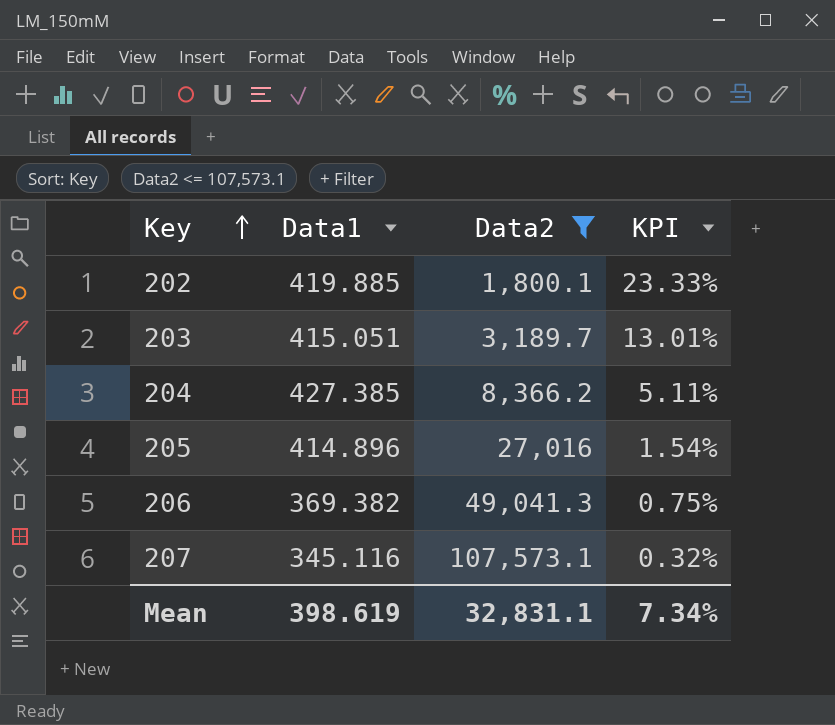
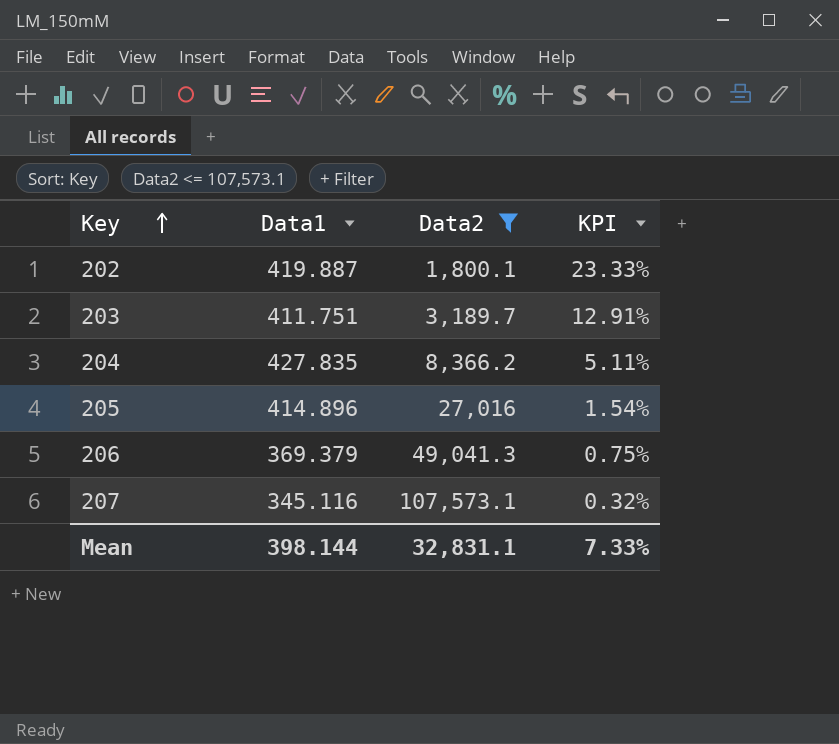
202 | Data1: 419.885 -> 419.887
203 | Data1: 415.051 -> 411.751
203 | KPI: 13.01% -> 12.91%
204 | Data1: 427.385 -> 427.835
206 | Data1: 369.382 -> 369.379
Mean | Data1: 398.619 -> 398.144
Mean | KPI: 7.34% -> 7.33%

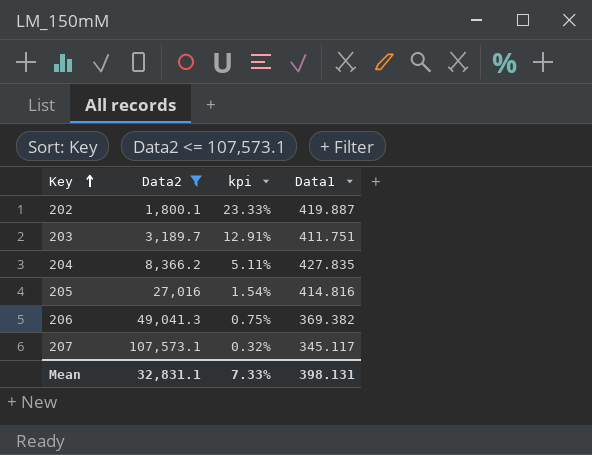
column name: KPI -> kpi
column Data1 | position: 2 -> 4
205 | Data1: 414.896 -> 414.816
206 | Data1: 369.379 -> 369.382
207 | Data1: 345.116 -> 345.117
Mean | Data1: 398.144 -> 398.131

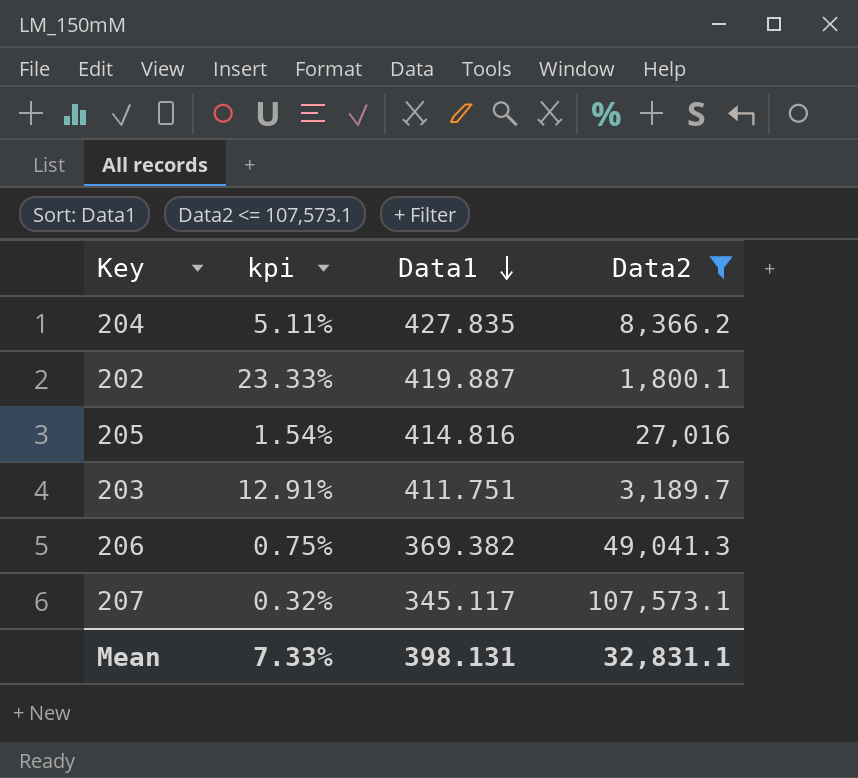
row order: Key ascending -> Data1 descending
column Data2 | position: 2 -> 4

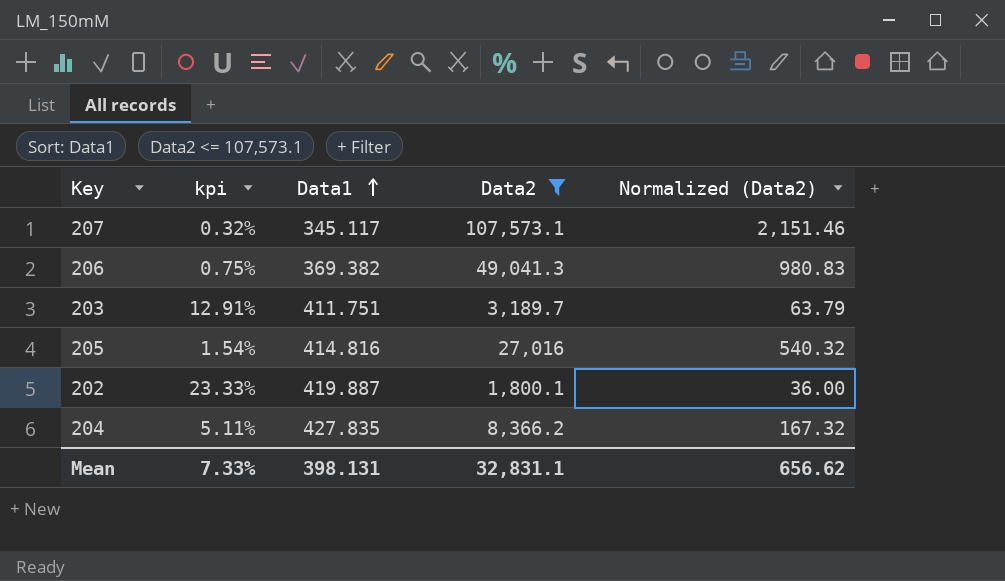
row order: Data1 descending -> Data1 ascending
column Normalized (Data2) | formula: none -> [Data2] * 0.02

